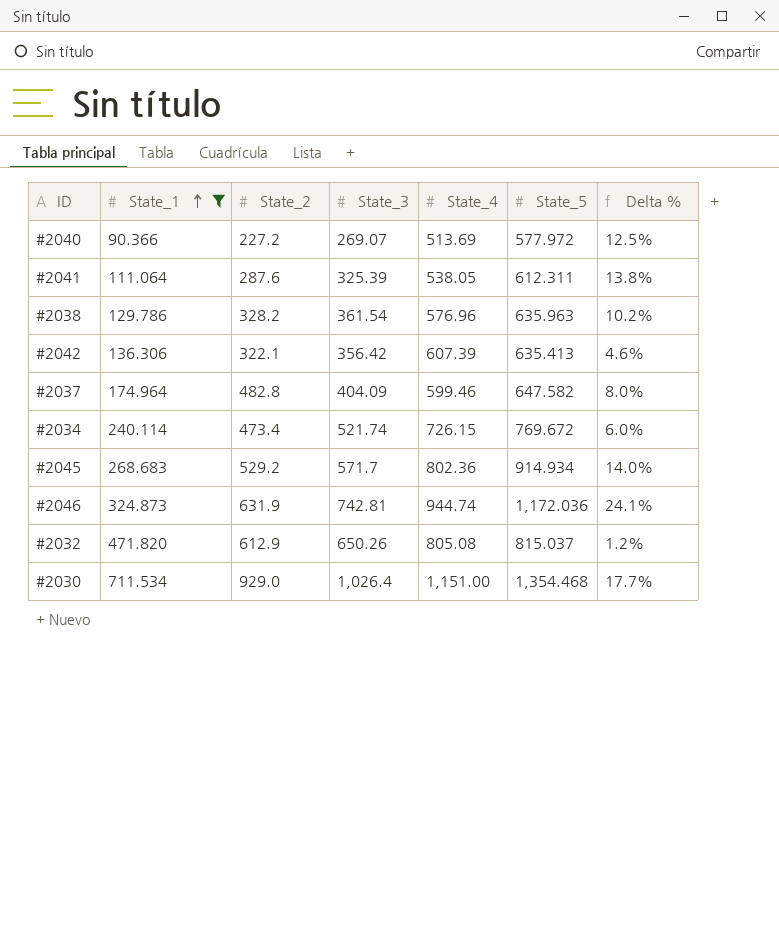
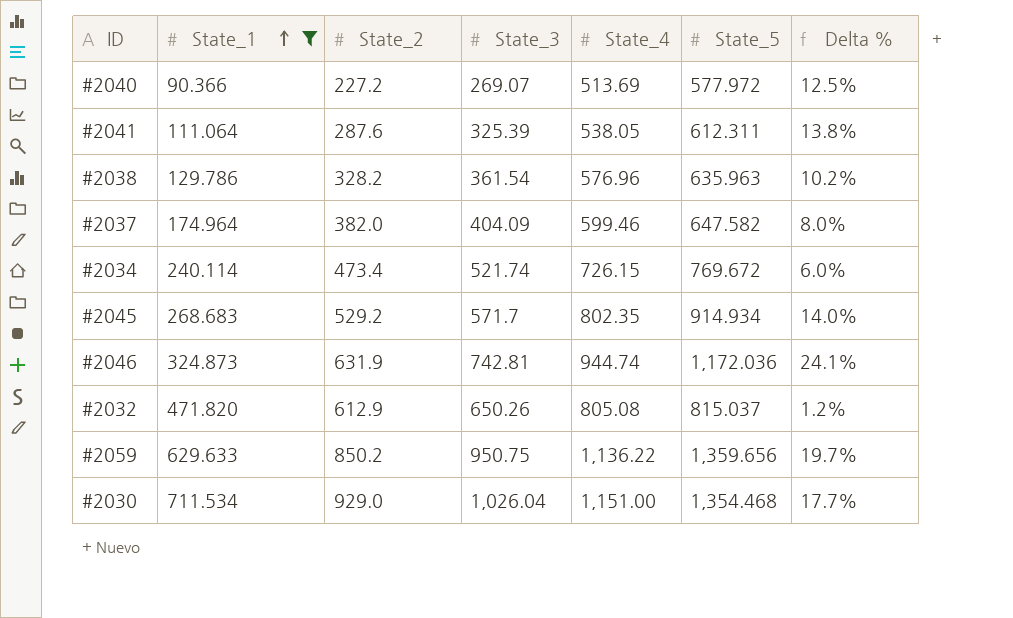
row #2042: 136.306 | 322.1 | 356.42 | 607.39 | 635.413 | 4.6% -> none
#2037 | State_2: 482.8 -> 382.0
#2045 | State_4: 802.36 -> 802.35
row #2059: none -> 629.633 | 850.2 | 950.75 | 1,136.22 | 1,359.656 | 19.7%
#2030 | State_3: 1,026.4 -> 1,026.04

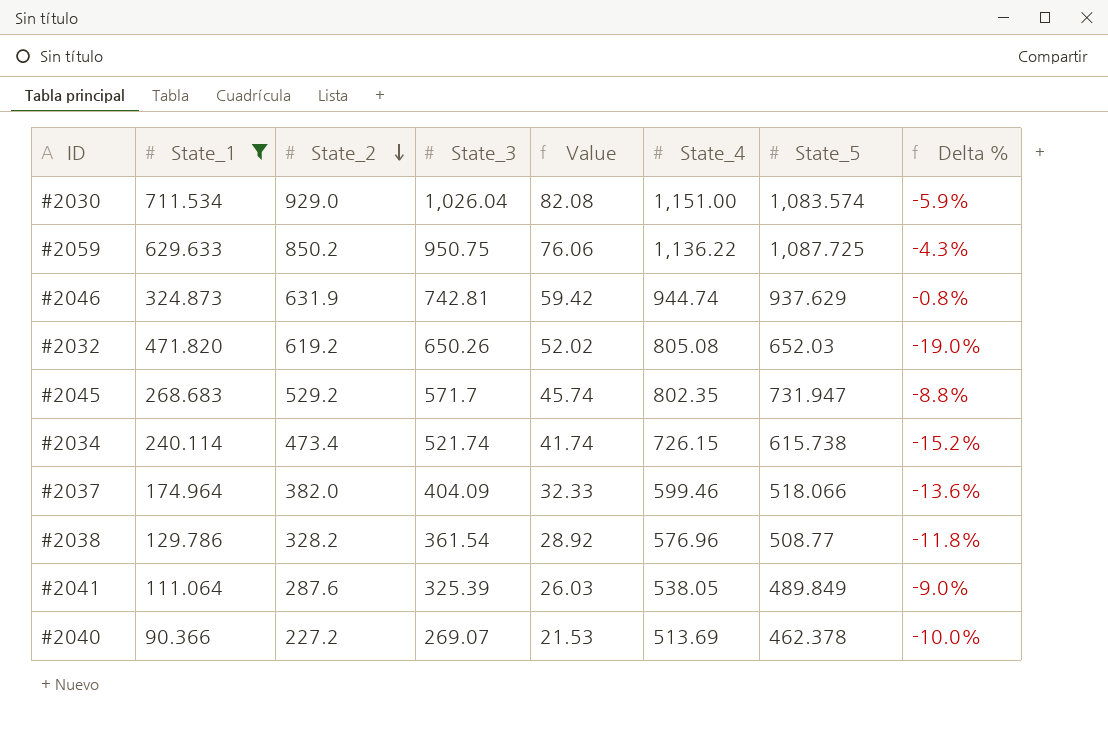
row order: State_1 ascending -> State_2 descending
column Value | formula: none -> [State_3] * 0.08
#2030 | State_5: 1,354.468 -> 1,083.574
#2030 | Delta %: 17.7% -> -5.9%
#2059 | State_5: 1,359.656 -> 1,087.725
#2059 | Delta %: 19.7% -> -4.3%
#2046 | State_5: 1,172.036 -> 937.629
#2046 | Delta %: 24.1% -> -0.8%
#2032 | State_2: 612.9 -> 619.2
#2032 | State_5: 815.037 -> 652.03
#2032 | Delta %: 1.2% -> -19.0%
#2045 | State_5: 914.934 -> 731.947
#2045 | Delta %: 14.0% -> -8.8%
#2034 | State_5: 769.672 -> 615.738
#2034 | Delta %: 6.0% -> -15.2%
#2037 | State_5: 647.582 -> 518.066
#2037 | Delta %: 8.0% -> -13.6%
#2038 | State_5: 635.963 -> 508.77
#2038 | Delta %: 10.2% -> -11.8%
#2041 | State_5: 612.311 -> 489.849
#2041 | Delta %: 13.8% -> -9.0%
#2040 | State_5: 577.972 -> 462.378
#2040 | Delta %: 12.5% -> -10.0%

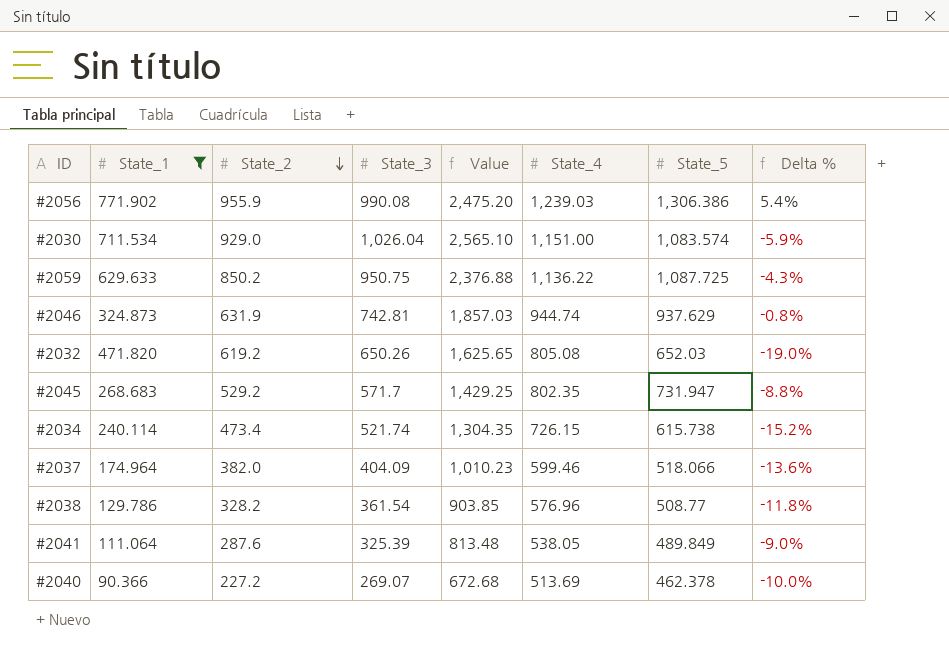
column Value | formula: [State_3] * 0.08 -> [State_3] * 2.5
row #2056: none -> 771.902 | 955.9 | 990.08 | 2,475.20 | 1,239.03 | 1,306.386 | 5.4%

